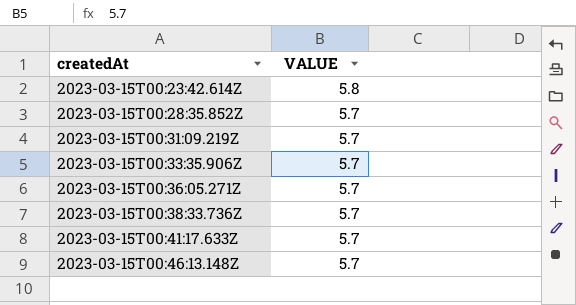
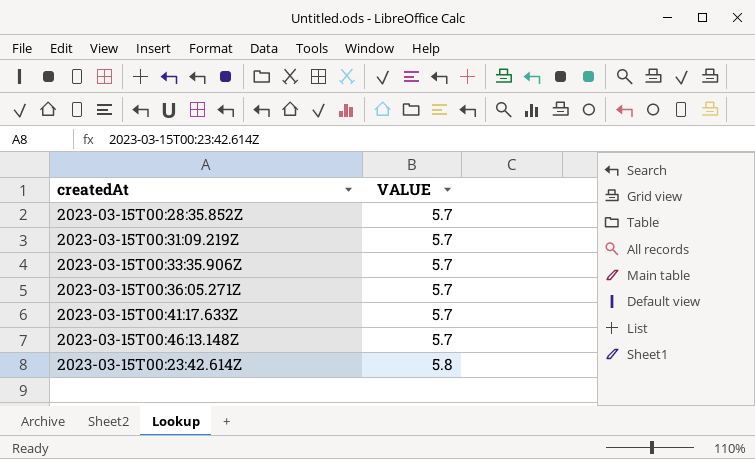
row order: createdAt ascending -> VALUE ascending
row 2023-03-15T00:38:33.736Z: 5.7 -> none

